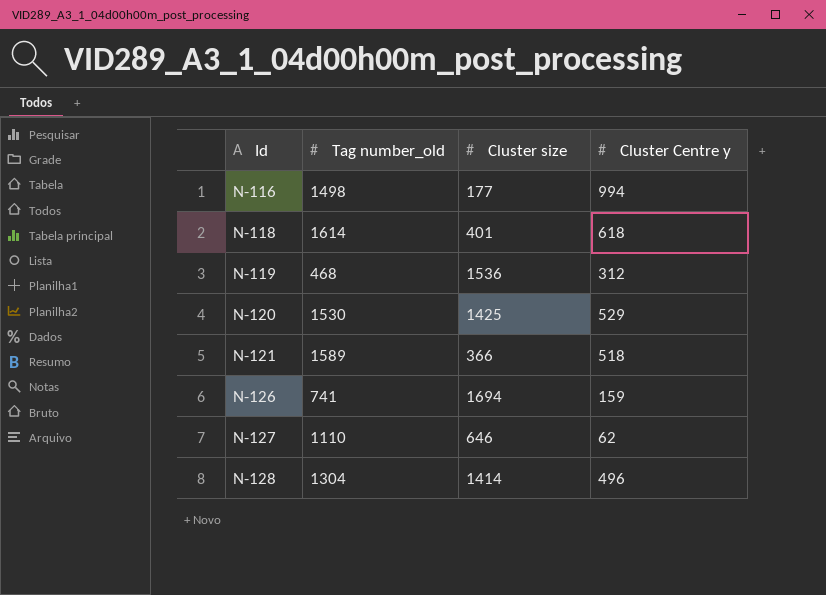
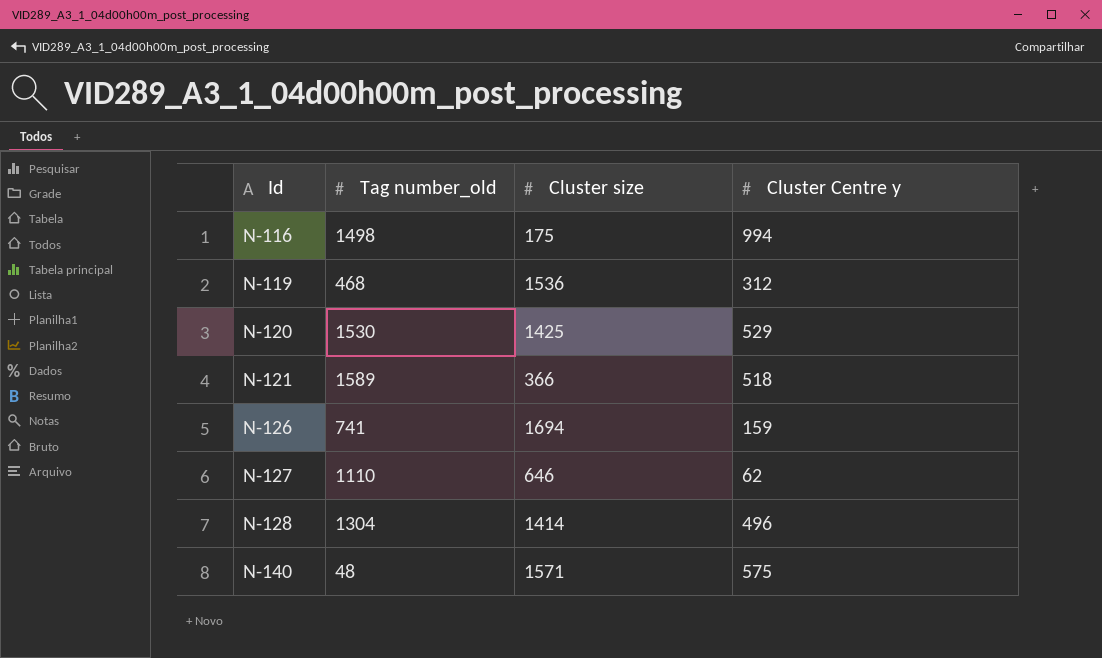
row N-118: 1614 | 401 | 618 -> none
N-116 | Cluster size: 177 -> 175
row N-140: none -> 48 | 1571 | 575

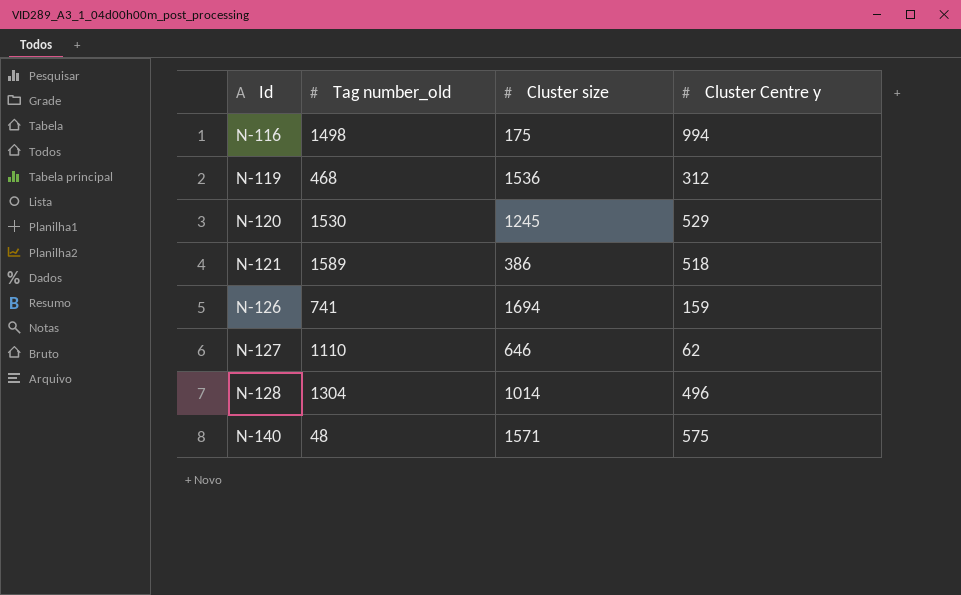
N-120 | Cluster size: 1425 -> 1245
N-121 | Cluster size: 366 -> 386
N-128 | Cluster size: 1414 -> 1014

